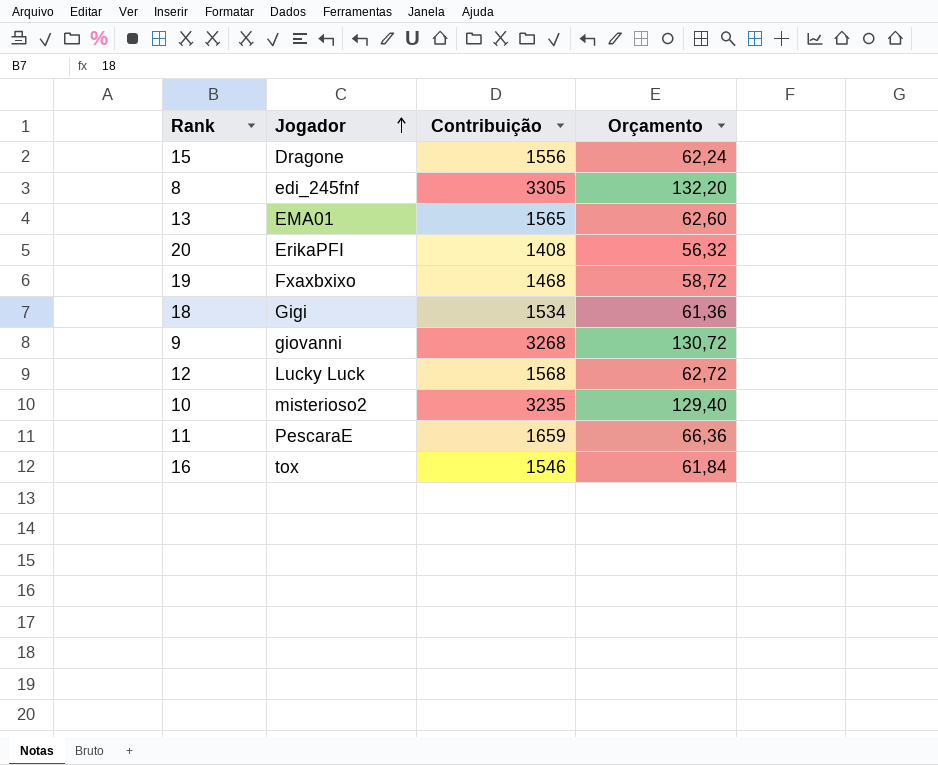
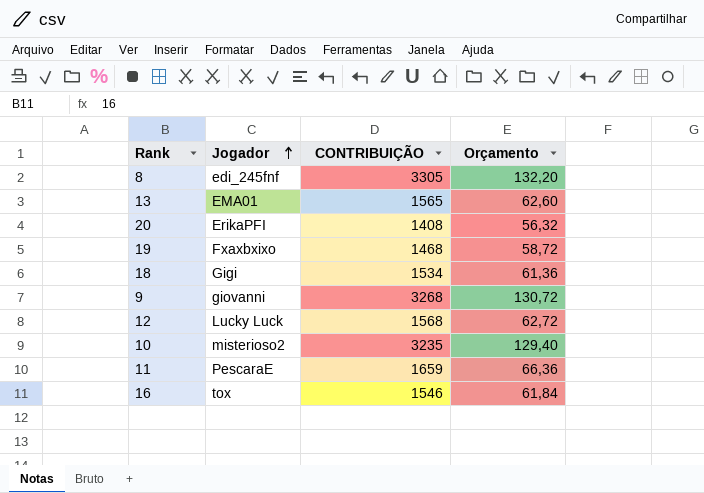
column name: Contribuição -> CONTRIBUIÇÃO
row 15: Dragone | 1556 | 62,24 -> none

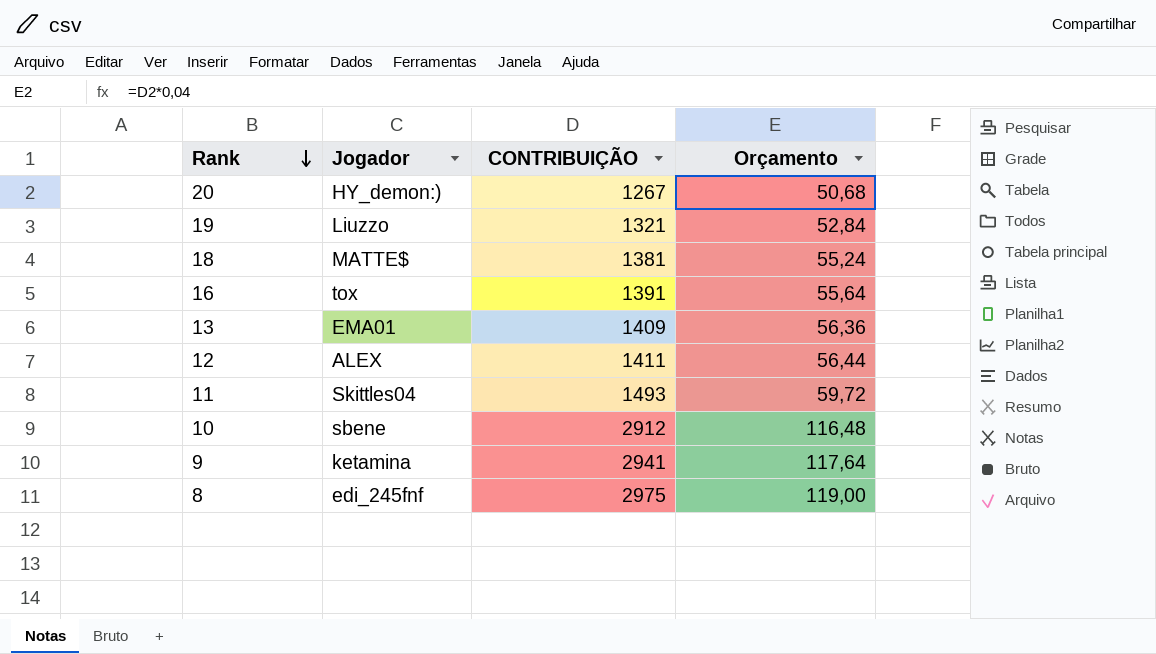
row order: Jogador ascending -> Rank descending
20 | Jogador: ErikaPFI -> HY_demon:)
20 | CONTRIBUIÇÃO: 1408 -> 1267
20 | Orçamento: 56,32 -> 50,68
19 | Jogador: Fxaxbxixo -> Liuzzo
19 | CONTRIBUIÇÃO: 1468 -> 1321
19 | Orçamento: 58,72 -> 52,84
18 | Jogador: Gigi -> MATTE$
18 | CONTRIBUIÇÃO: 1534 -> 1381
18 | Orçamento: 61,36 -> 55,24
16 | CONTRIBUIÇÃO: 1546 -> 1391
16 | Orçamento: 61,84 -> 55,64
13 | CONTRIBUIÇÃO: 1565 -> 1409
13 | Orçamento: 62,60 -> 56,36
12 | Jogador: Lucky Luck -> ALEX
12 | CONTRIBUIÇÃO: 1568 -> 1411
12 | Orçamento: 62,72 -> 56,44
11 | Jogador: PescaraE -> Skittles04
11 | CONTRIBUIÇÃO: 1659 -> 1493
11 | Orçamento: 66,36 -> 59,72
10 | Jogador: misterioso2 -> sbene
10 | CONTRIBUIÇÃO: 3235 -> 2912
10 | Orçamento: 129,40 -> 116,48
9 | Jogador: giovanni -> ketamina
9 | CONTRIBUIÇÃO: 3268 -> 2941
9 | Orçamento: 130,72 -> 117,64
8 | CONTRIBUIÇÃO: 3305 -> 2975
8 | Orçamento: 132,20 -> 119,00

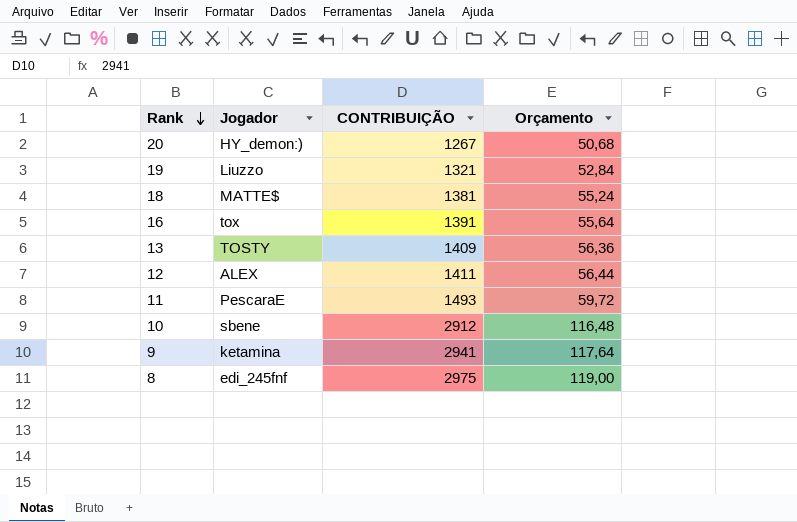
13 | Jogador: EMA01 -> TOSTY
11 | Jogador: Skittles04 -> PescaraE

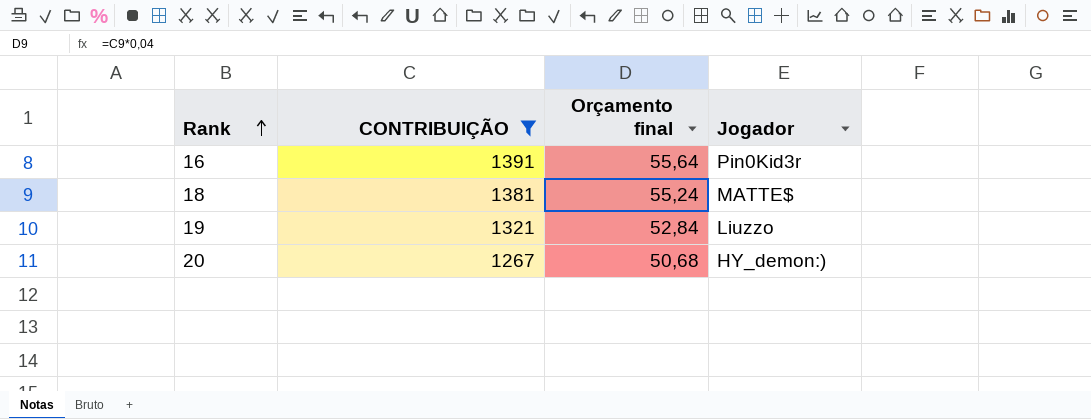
filter: none -> CONTRIBUIÇÃO <= 1391
row order: Rank descending -> Rank ascending
column name: Orçamento -> Orçamento final
column Jogador | position: 2 -> 4
16 | Jogador: tox -> Pin0Kid3r

